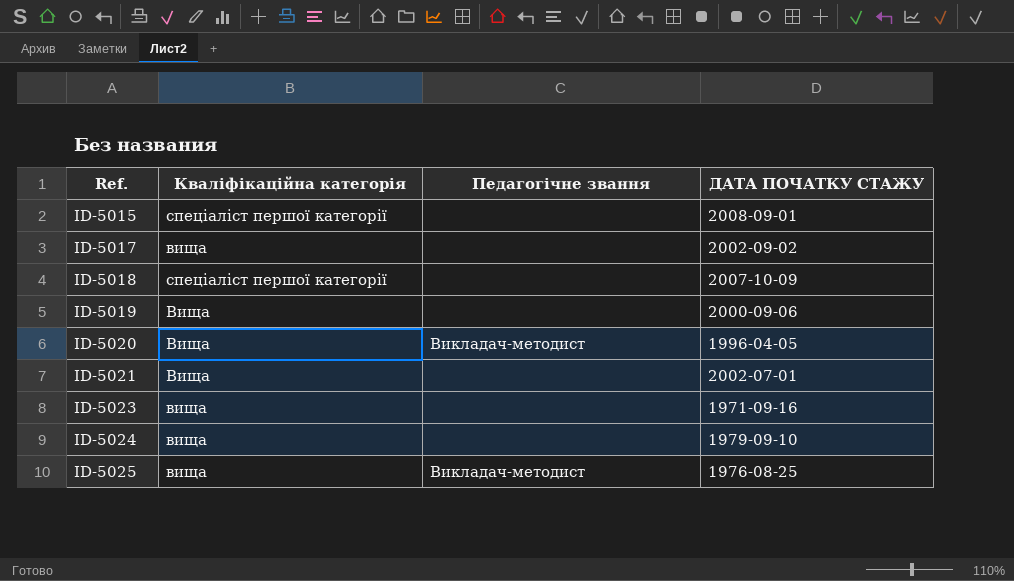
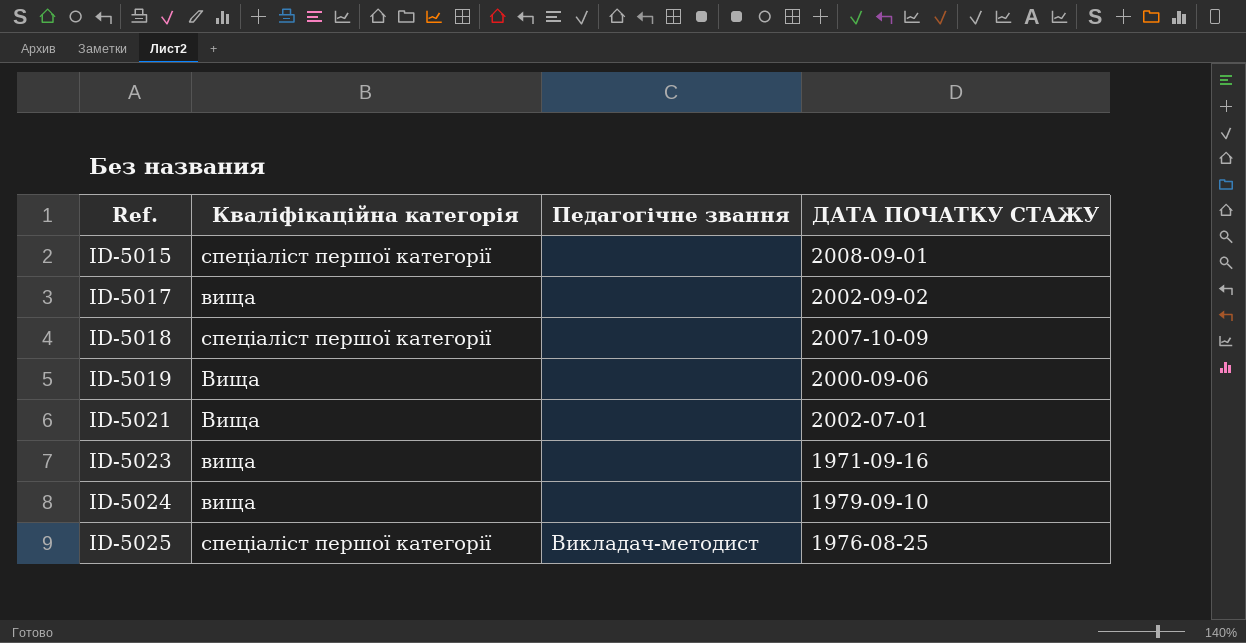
row ID-5020: Вища | Викладач-методист | 1996-04-05 -> none
ID-5025 | Кваліфікаційна категорія: вища -> спеціаліст першої категорії

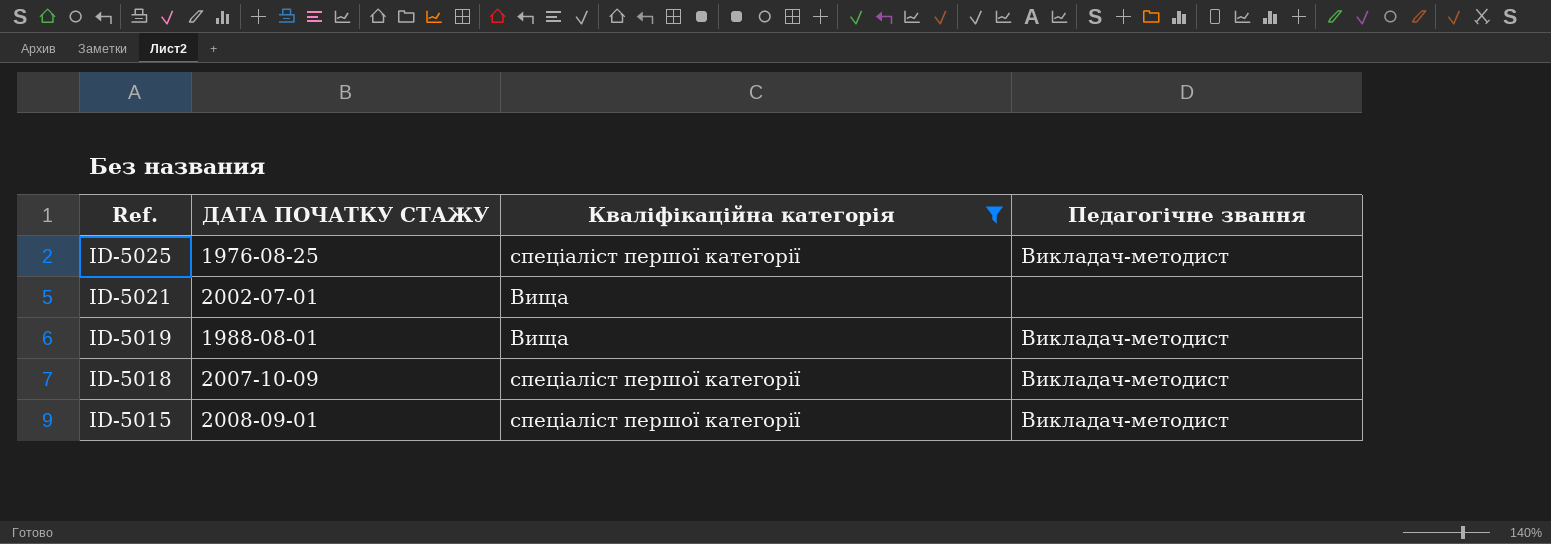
filter: none -> Кваліфікаційна категорія != вища
row order: Ref. ascending -> Ref. descending
column ДАТА ПОЧАТКУ СТАЖУ | position: 4 -> 2
ID-5019 | ДАТА ПОЧАТКУ СТАЖУ: 2000-09-06 -> 1988-08-01
ID-5019 | Педагогічне звання: none -> Викладач-методист
ID-5018 | Педагогічне звання: none -> Викладач-методист
ID-5015 | Педагогічне звання: none -> Викладач-методист

